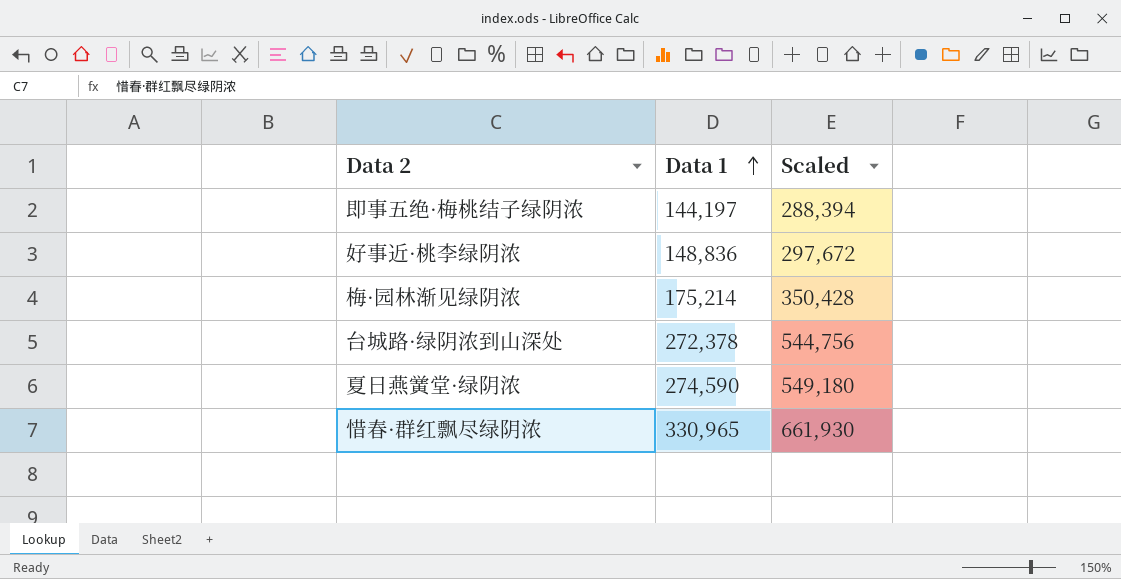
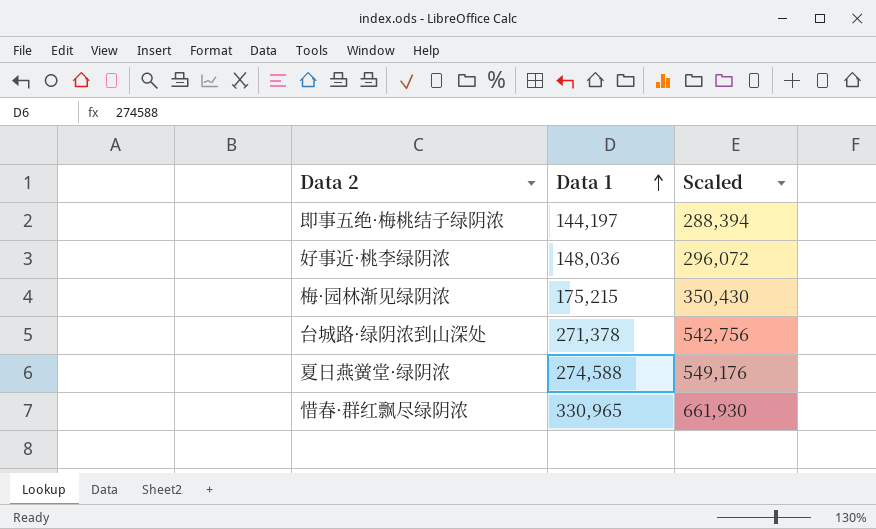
好事近·桃李绿阴浓 | Data 1: 148,836 -> 148,036
好事近·桃李绿阴浓 | Scaled: 297,672 -> 296,072
梅·园林渐见绿阴浓 | Data 1: 175,214 -> 175,215
梅·园林渐见绿阴浓 | Scaled: 350,428 -> 350,430
台城路·绿阴浓到山深处 | Data 1: 272,378 -> 271,378
台城路·绿阴浓到山深处 | Scaled: 544,756 -> 542,756
夏日燕黉堂·绿阴浓 | Data 1: 274,590 -> 274,588
夏日燕黉堂·绿阴浓 | Scaled: 549,180 -> 549,176

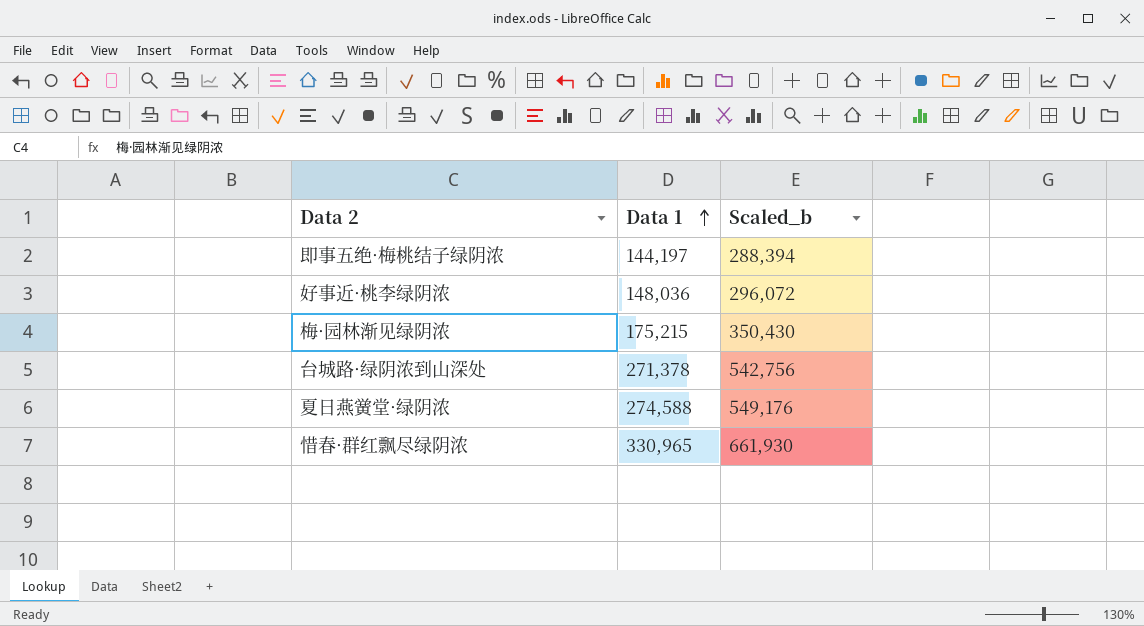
column name: Scaled -> Scaled_b

